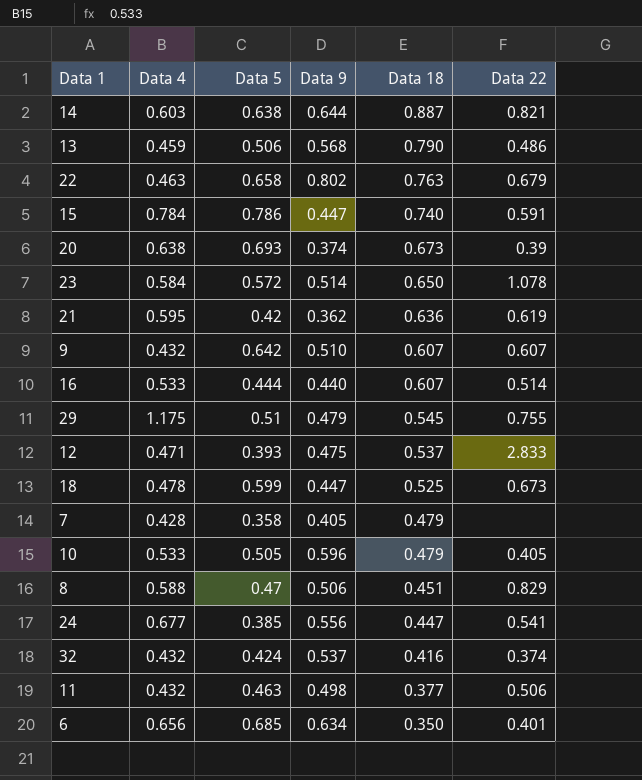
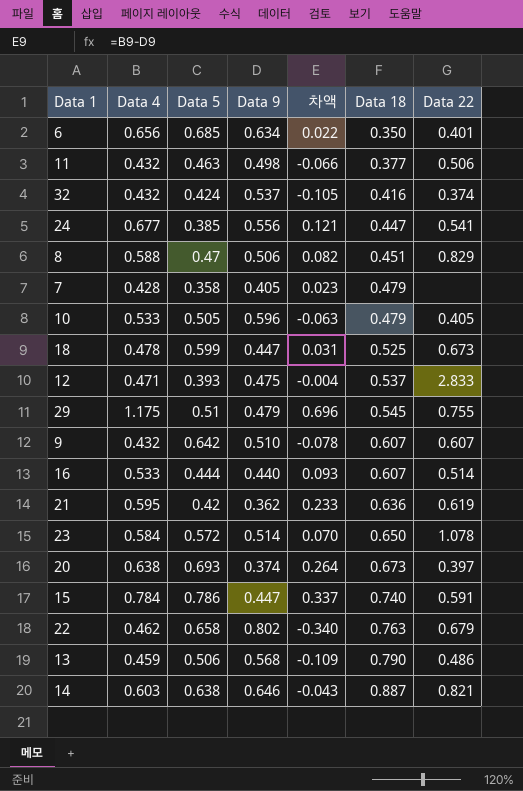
row order: Data 18 descending -> Data 18 ascending
column 차액 | formula: none -> [Data 4] - [Data 9]
20 | Data 22: 0.39 -> 0.397
22 | Data 4: 0.463 -> 0.462
14 | Data 9: 0.644 -> 0.646

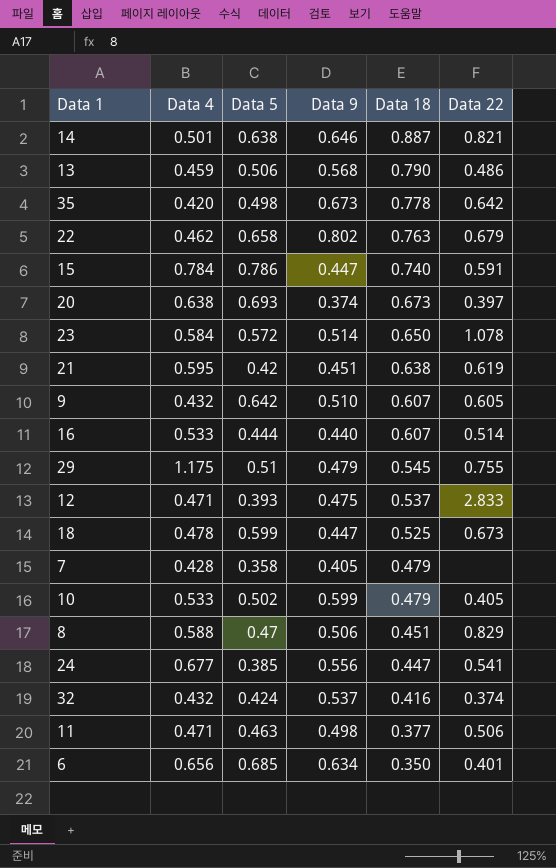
row order: Data 18 ascending -> Data 18 descending
column 차액 | formula: [Data 4] - [Data 9] -> none
14 | Data 4: 0.603 -> 0.501
row 35: none -> 0.420 | 0.498 | 0.673 | 0.778 | 0.642
21 | Data 9: 0.362 -> 0.451
21 | Data 18: 0.636 -> 0.638
9 | Data 22: 0.607 -> 0.605
10 | Data 5: 0.505 -> 0.502
10 | Data 9: 0.596 -> 0.599
11 | Data 4: 0.432 -> 0.471

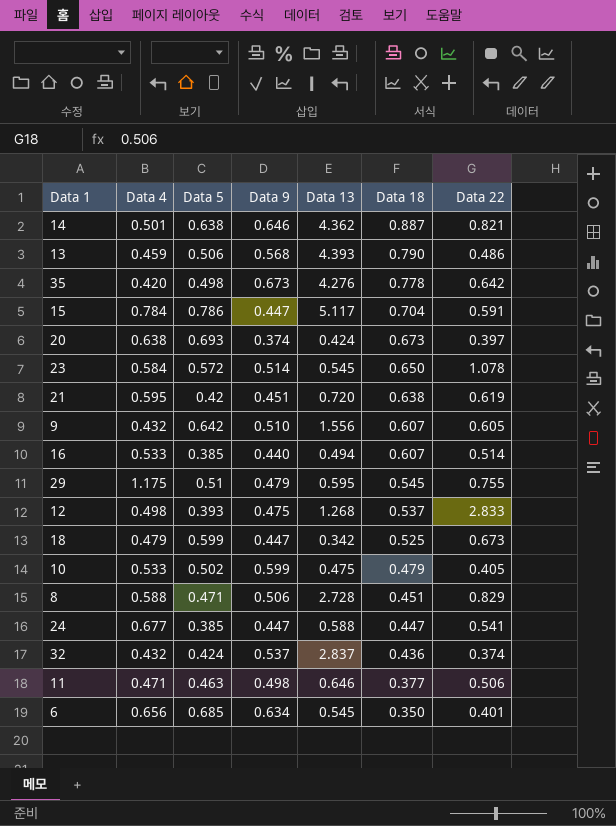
column Data 13 | position: none -> 5
row 22: 0.462 | 0.658 | 0.802 | 0.763 | 0.679 -> none
row 7: 0.428 | 0.358 | 0.405 | 0.479 | none -> none
15 | Data 18: 0.740 -> 0.704
16 | Data 5: 0.444 -> 0.385
12 | Data 4: 0.471 -> 0.498
18 | Data 4: 0.478 -> 0.479
8 | Data 5: 0.47 -> 0.471
24 | Data 9: 0.556 -> 0.447
32 | Data 18: 0.416 -> 0.436

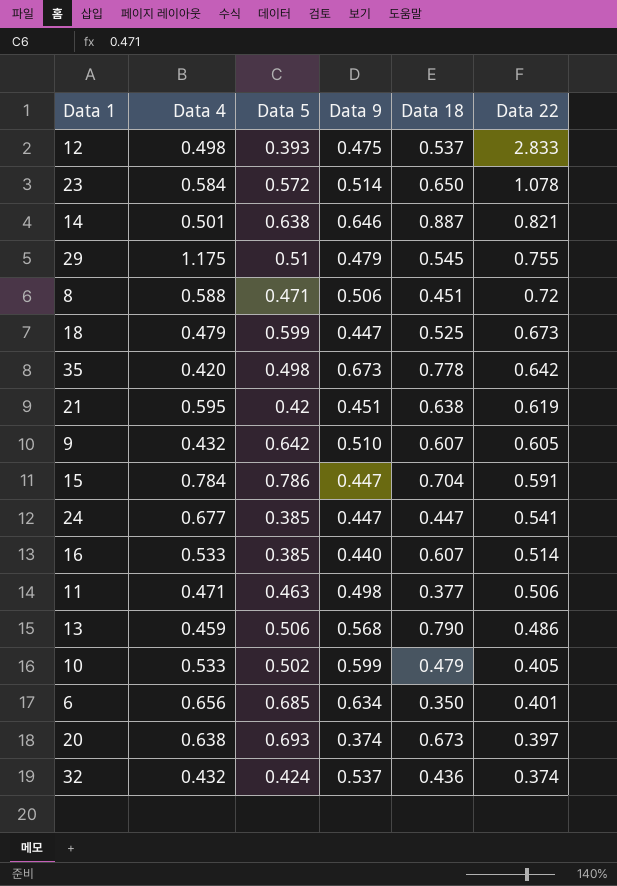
row order: Data 18 descending -> Data 22 descending
column Data 13 | position: 5 -> none
8 | Data 22: 0.829 -> 0.72

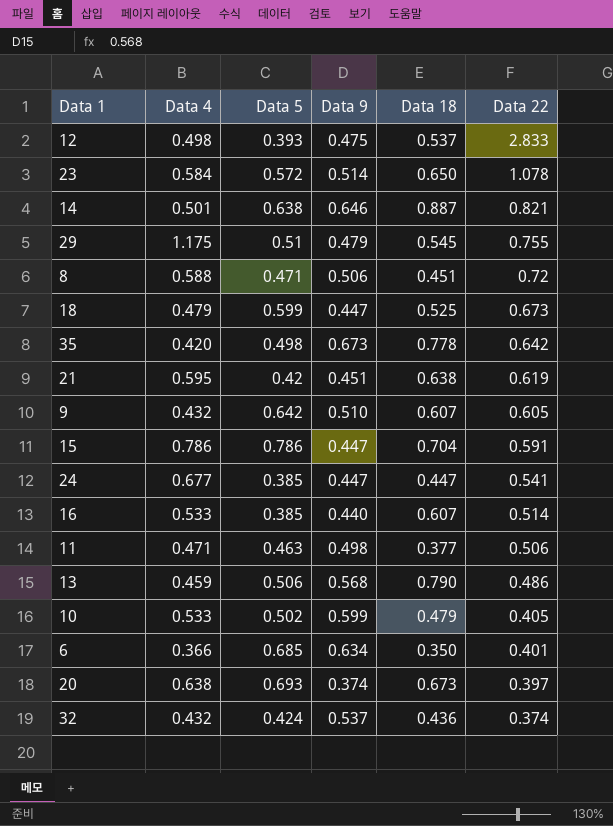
15 | Data 4: 0.784 -> 0.786
6 | Data 4: 0.656 -> 0.366

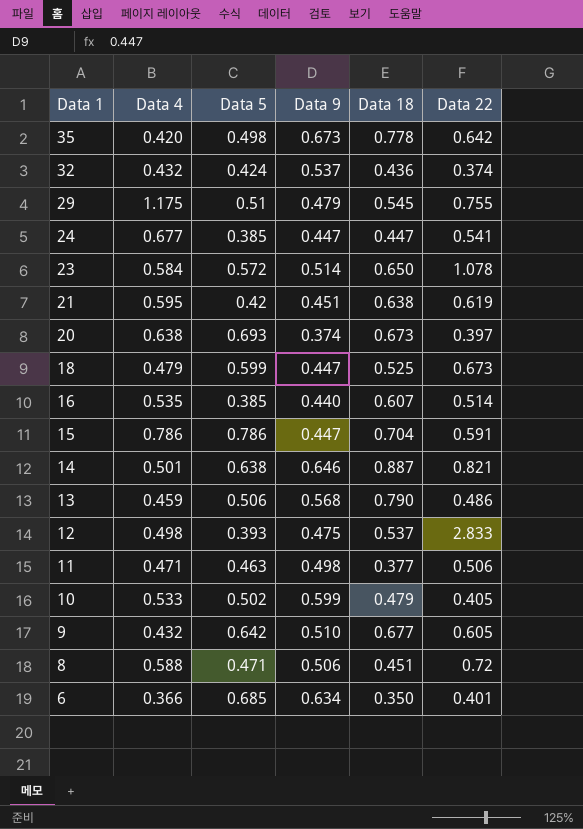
row order: Data 22 descending -> Data 1 descending
16 | Data 4: 0.533 -> 0.535
9 | Data 18: 0.607 -> 0.677

